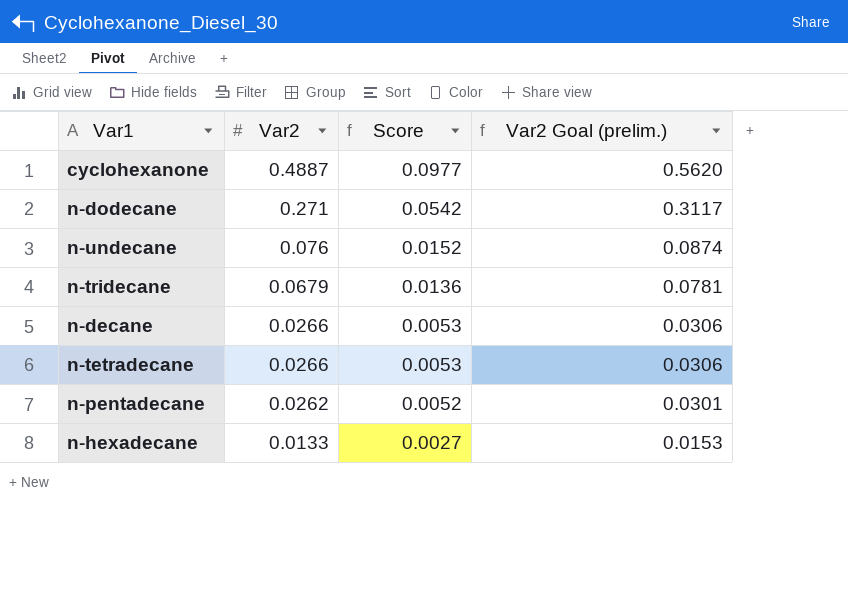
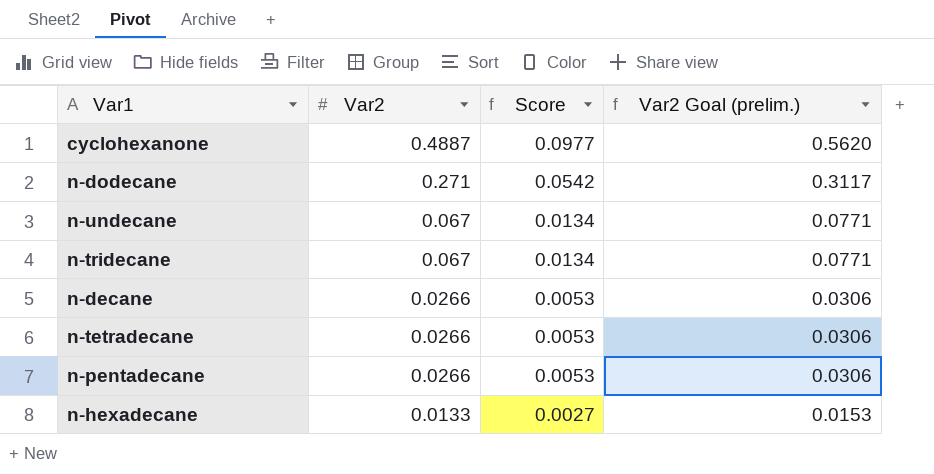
n-undecane | Var2: 0.076 -> 0.067
n-undecane | Score: 0.0152 -> 0.0134
n-undecane | Var2 Goal (prelim.): 0.0874 -> 0.0771
n-tridecane | Var2: 0.0679 -> 0.067
n-tridecane | Score: 0.0136 -> 0.0134
n-tridecane | Var2 Goal (prelim.): 0.0781 -> 0.0771
n-pentadecane | Var2: 0.0262 -> 0.0266
n-pentadecane | Score: 0.0052 -> 0.0053
n-pentadecane | Var2 Goal (prelim.): 0.0301 -> 0.0306

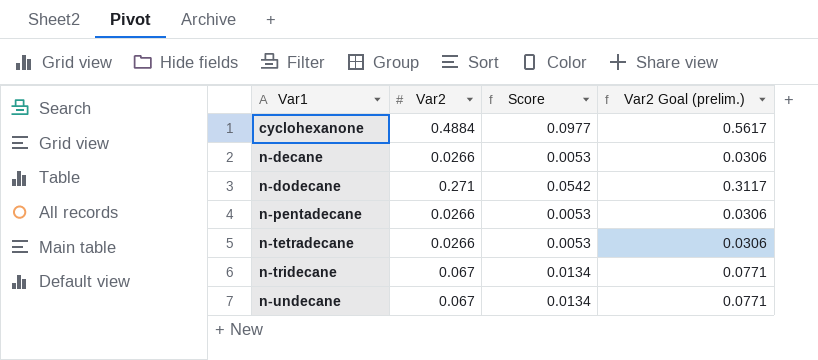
row order: Var2 descending -> Var1 ascending
row n-hexadecane: 0.0133 | 0.0027 | 0.0153 -> none
cyclohexanone | Var2: 0.4887 -> 0.4884
cyclohexanone | Var2 Goal (prelim.): 0.5620 -> 0.5617

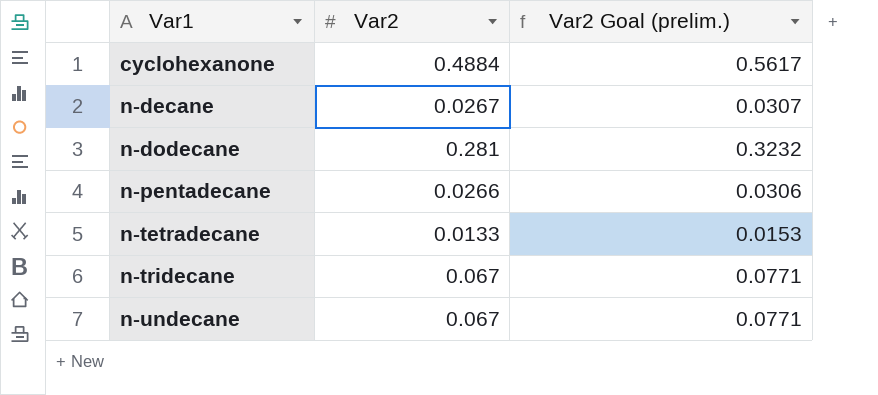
column Score | formula: [Var2] * 0.2 -> none
n-decane | Var2: 0.0266 -> 0.0267
n-decane | Var2 Goal (prelim.): 0.0306 -> 0.0307
n-dodecane | Var2: 0.271 -> 0.281
n-dodecane | Var2 Goal (prelim.): 0.3117 -> 0.3232
n-tetradecane | Var2: 0.0266 -> 0.0133
n-tetradecane | Var2 Goal (prelim.): 0.0306 -> 0.0153

